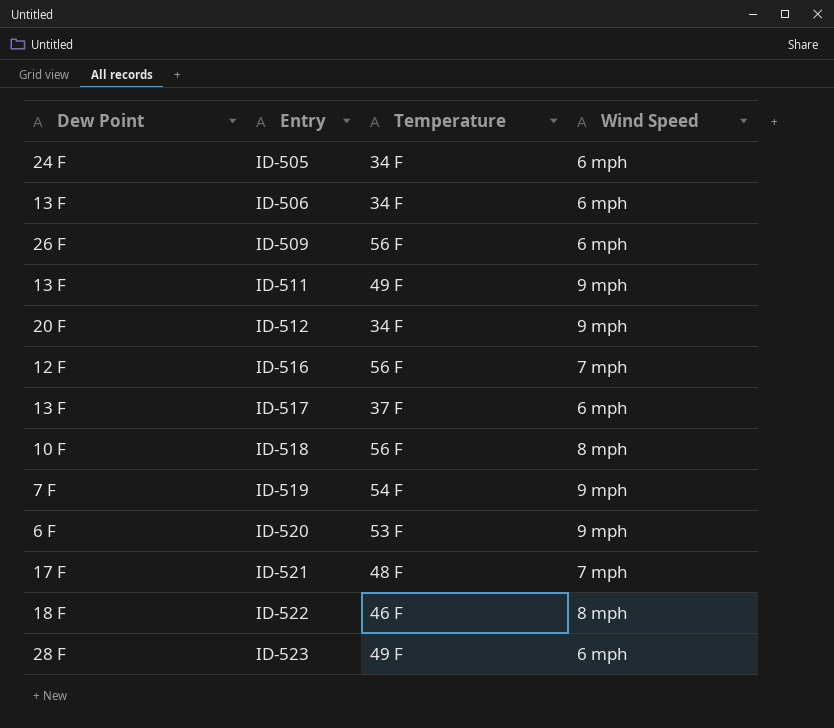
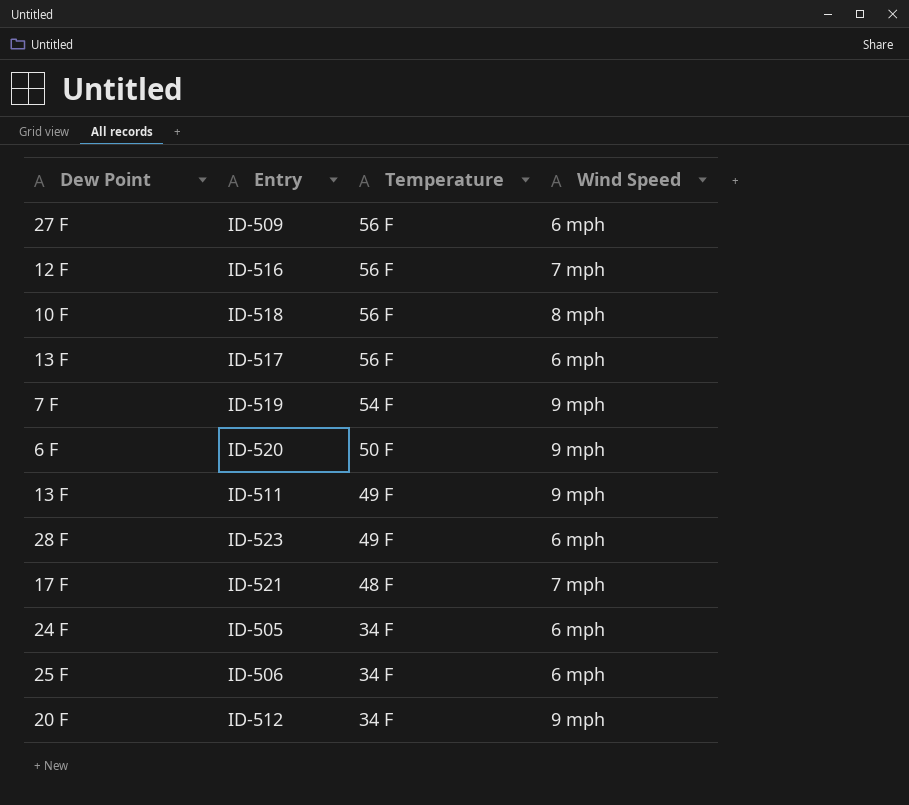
row order: Entry ascending -> Temperature descending
row ID-522: 18 F | 46 F | 8 mph -> none
ID-509 | Dew Point: 26 F -> 27 F
ID-517 | Temperature: 37 F -> 56 F
ID-520 | Temperature: 53 F -> 50 F
ID-506 | Dew Point: 13 F -> 25 F

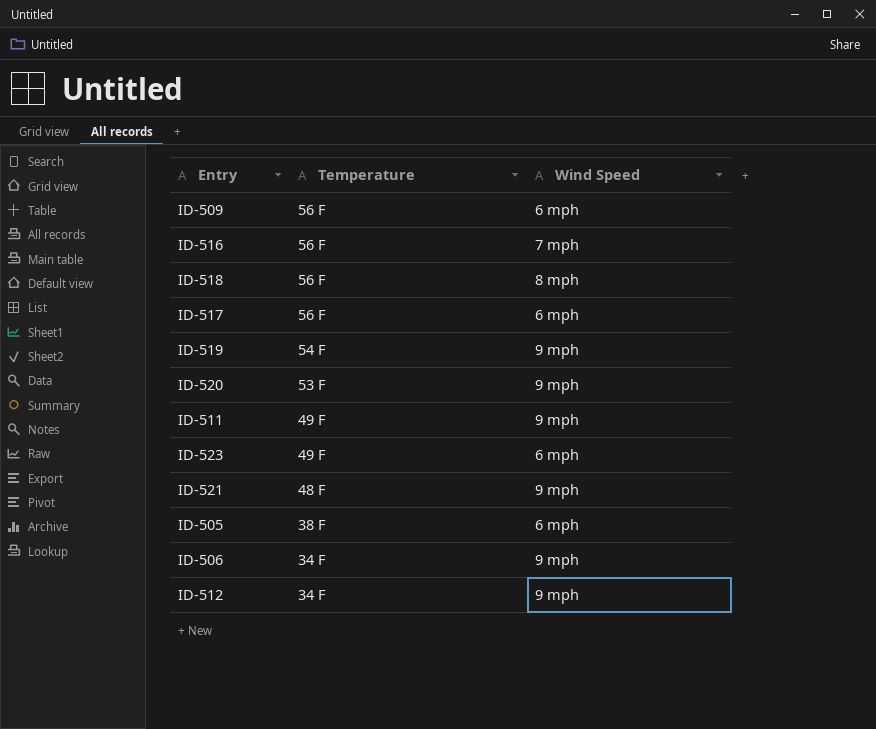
column Dew Point | position: 1 -> none
ID-520 | Temperature: 50 F -> 53 F
ID-521 | Wind Speed: 7 mph -> 9 mph
ID-505 | Temperature: 34 F -> 38 F
ID-506 | Wind Speed: 6 mph -> 9 mph

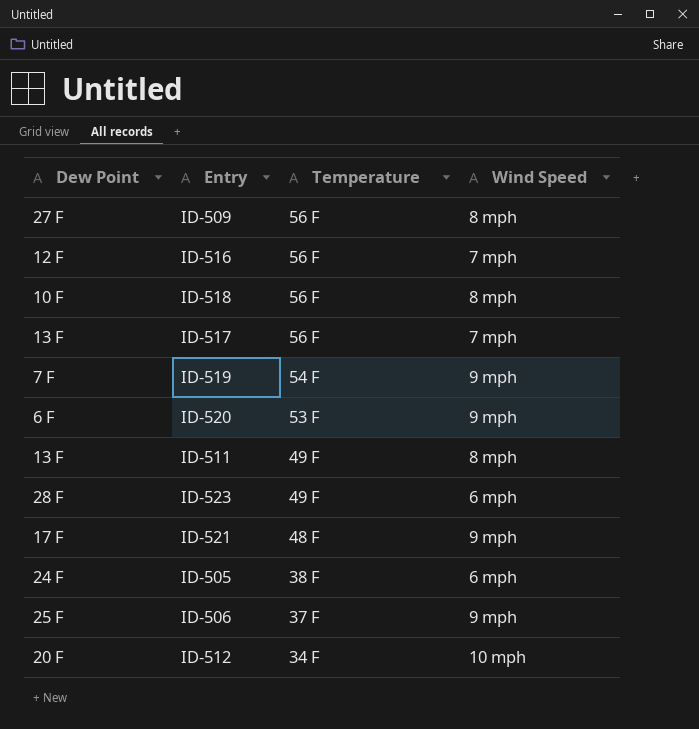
column Dew Point | position: none -> 1
ID-509 | Wind Speed: 6 mph -> 8 mph
ID-517 | Wind Speed: 6 mph -> 7 mph
ID-511 | Wind Speed: 9 mph -> 8 mph
ID-506 | Temperature: 34 F -> 37 F
ID-512 | Wind Speed: 9 mph -> 10 mph

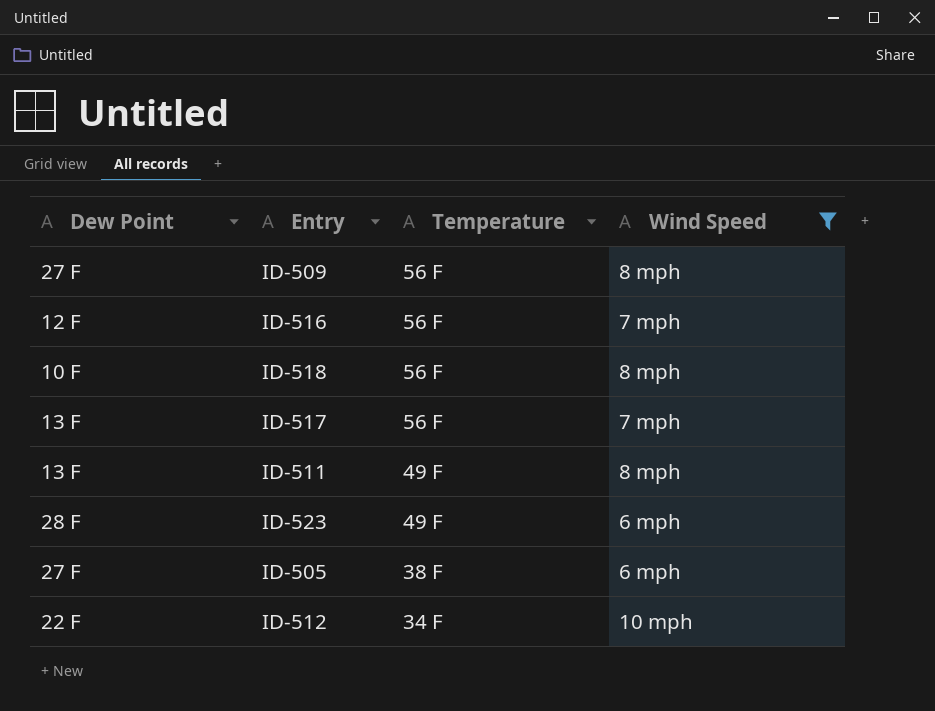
filter: none -> Wind Speed != 9 mph
ID-505 | Dew Point: 24 F -> 27 F
ID-512 | Dew Point: 20 F -> 22 F

